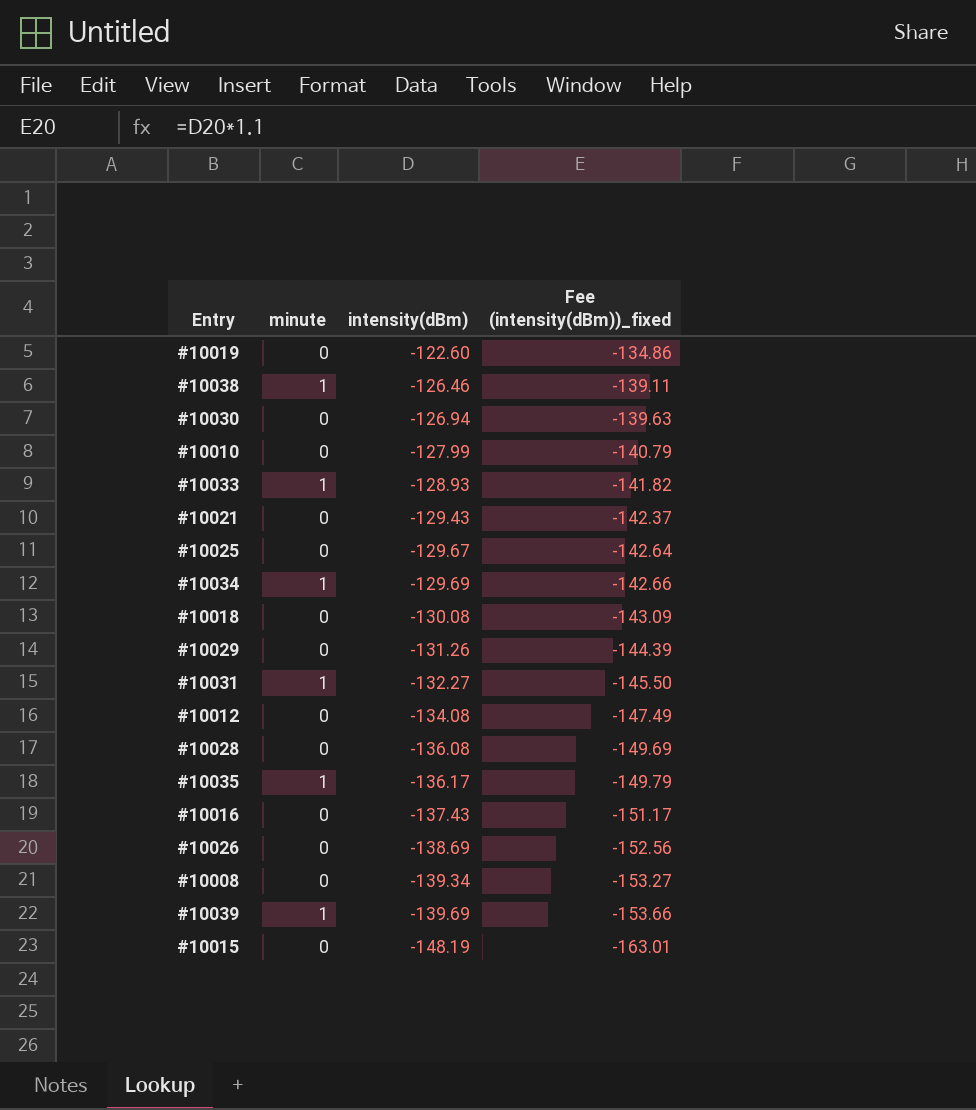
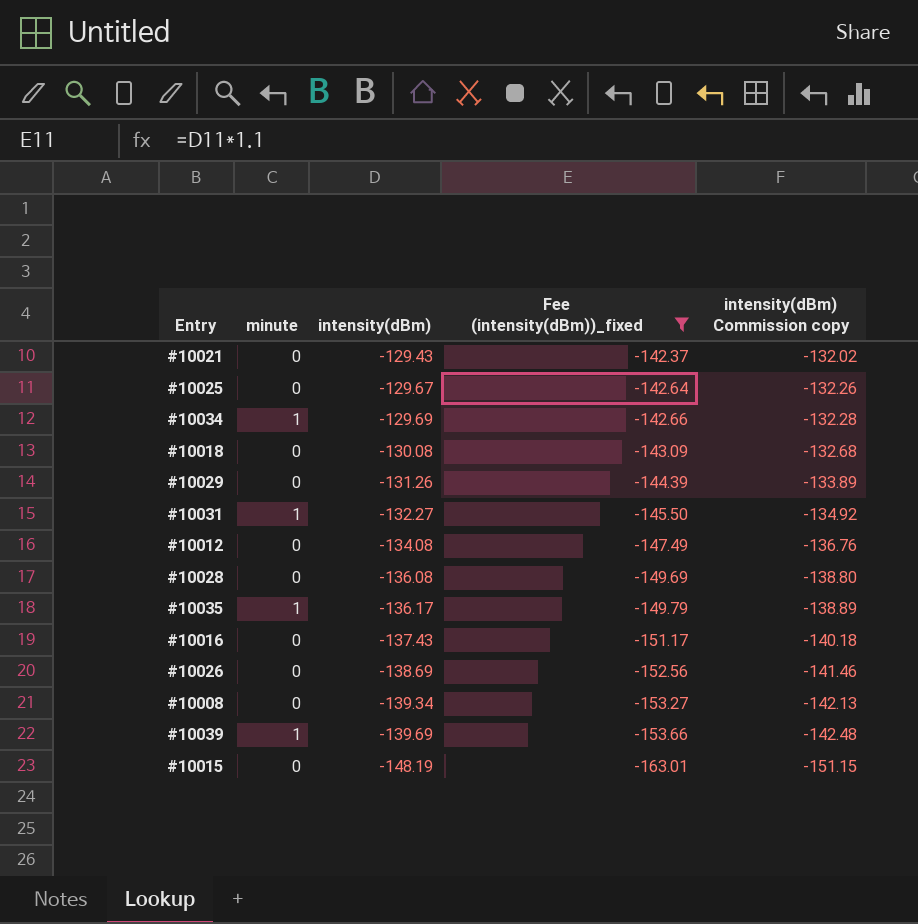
filter: none -> Fee (intensity(dBm))_fixed <= -142.37
column intensity(dBm) Commission copy | formula: none -> [intensity(dBm)] * 1.02

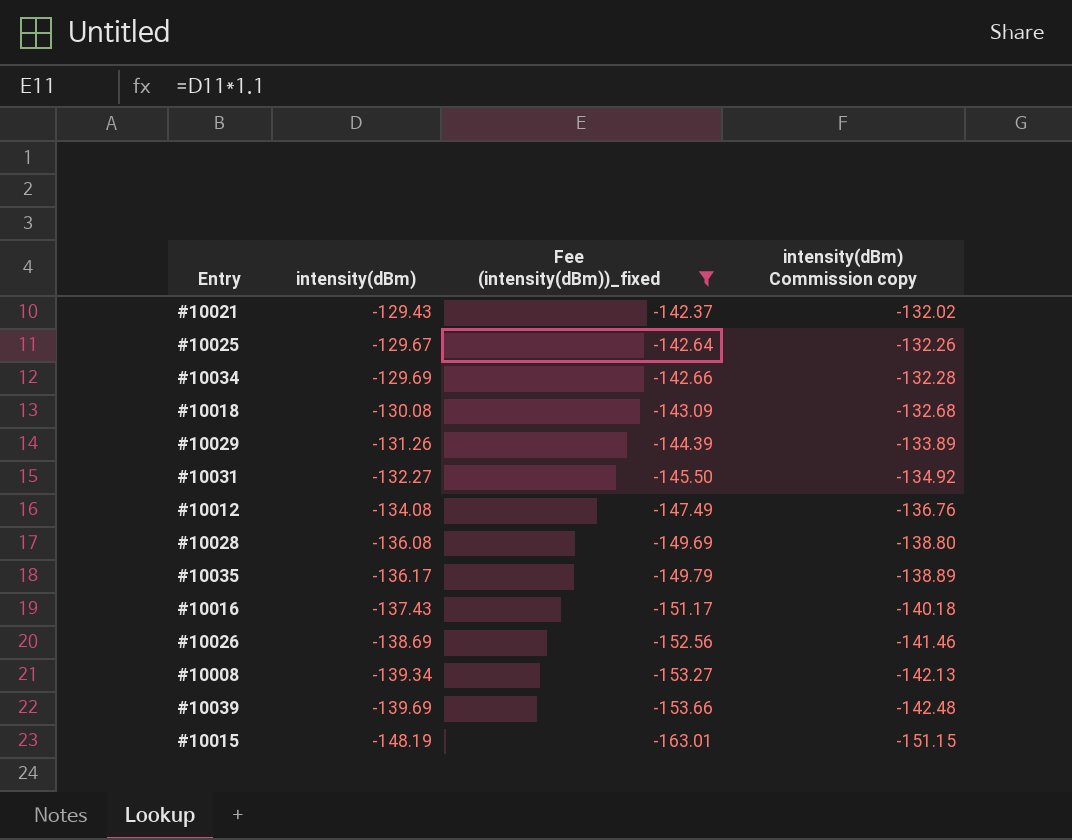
column minute | position: 2 -> none

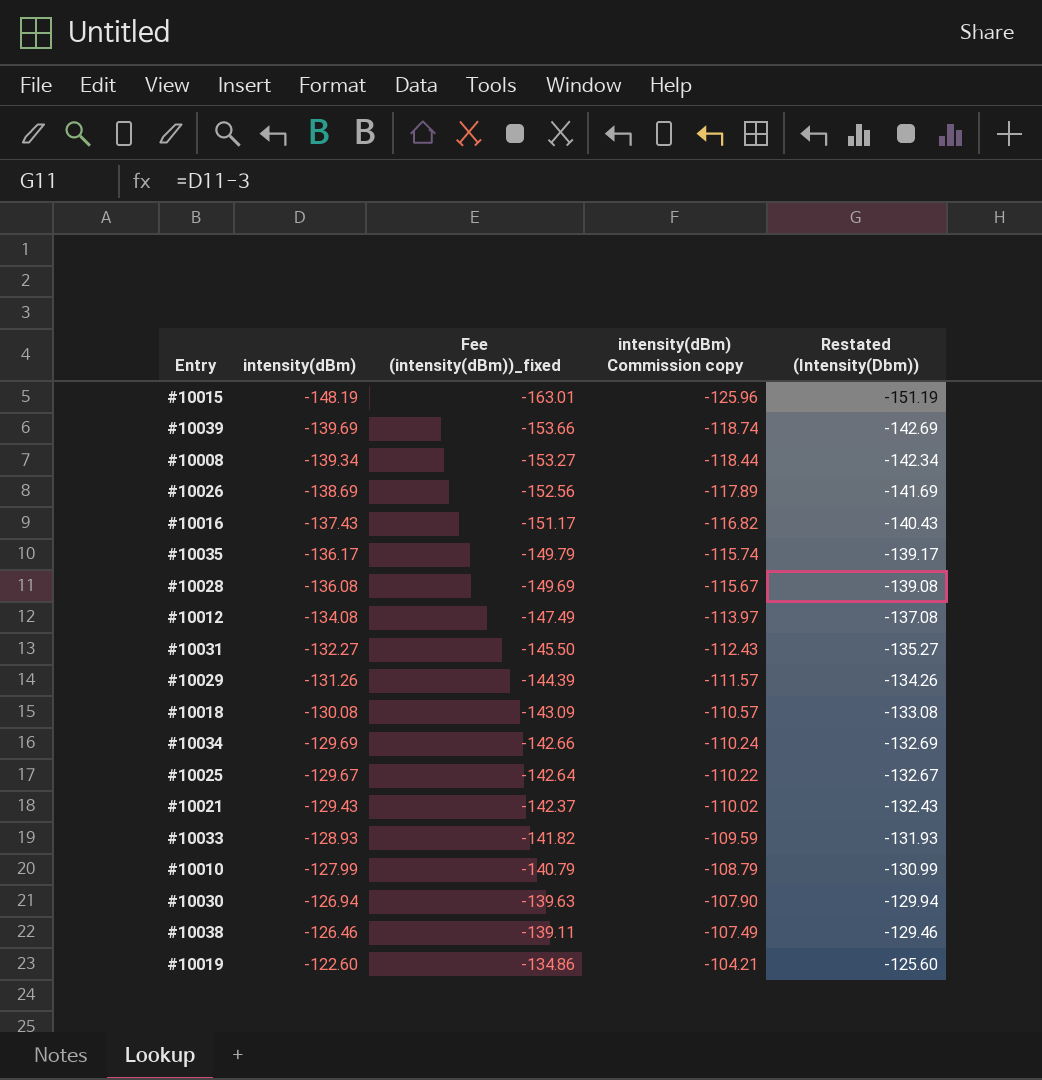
filter: Fee (intensity(dBm))_fixed <= -142.37 -> none
row order: intensity(dBm) descending -> intensity(dBm) ascending
column intensity(dBm) Commission copy | formula: [intensity(dBm)] * 1.02 -> [intensity(dBm)] * 0.85
column Restated (Intensity(Dbm)) | formula: none -> [intensity(dBm)] - 3

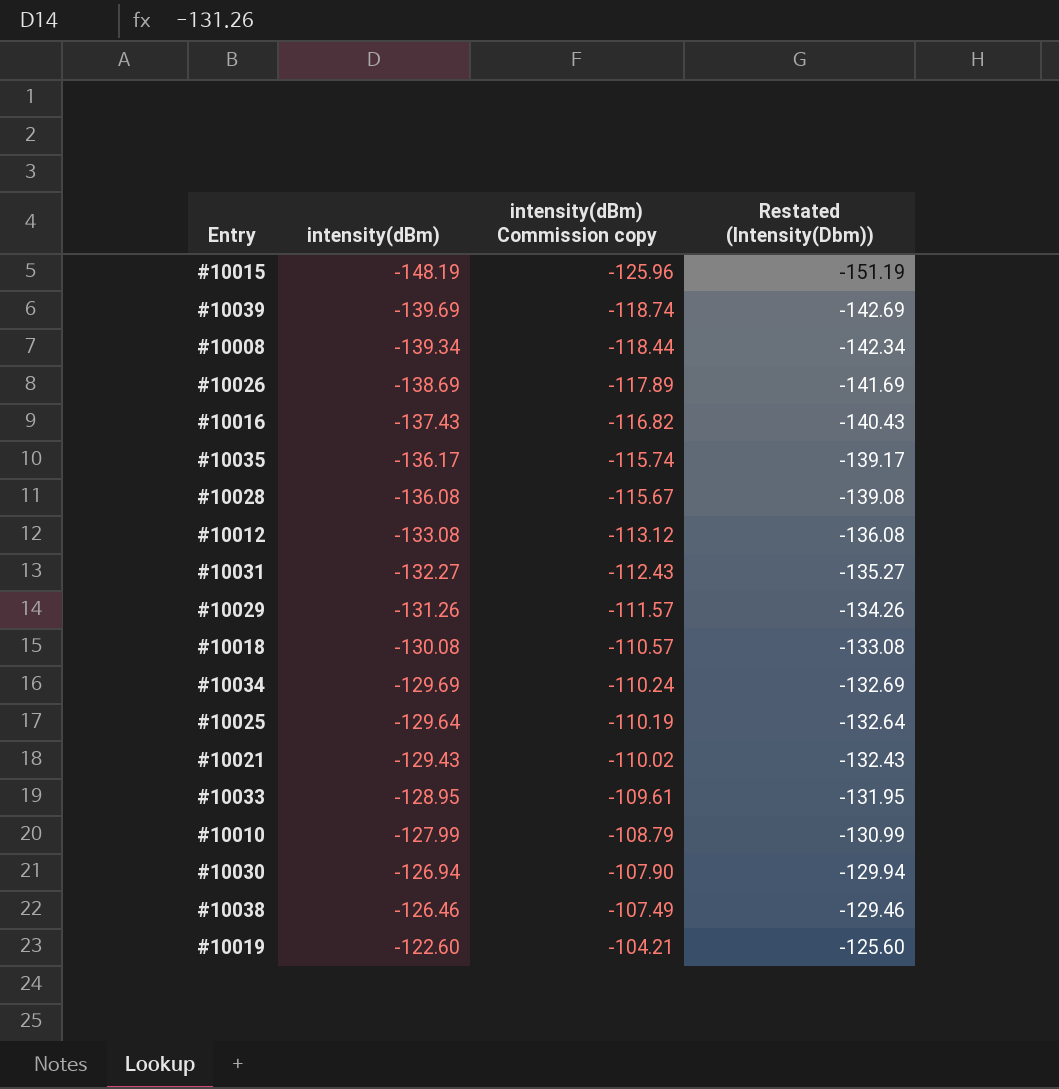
column Fee (intensity(dBm))_fixed | formula: [intensity(dBm)] * 1.1 -> none
#10012 | intensity(dBm): -134.08 -> -133.08
#10012 | intensity(dBm) Commission copy: -113.97 -> -113.12
#10012 | Restated (Intensity(Dbm)): -137.08 -> -136.08
#10025 | intensity(dBm): -129.67 -> -129.64
#10025 | intensity(dBm) Commission copy: -110.22 -> -110.19
#10025 | Restated (Intensity(Dbm)): -132.67 -> -132.64
#10033 | intensity(dBm): -128.93 -> -128.95
#10033 | intensity(dBm) Commission copy: -109.59 -> -109.61
#10033 | Restated (Intensity(Dbm)): -131.93 -> -131.95

